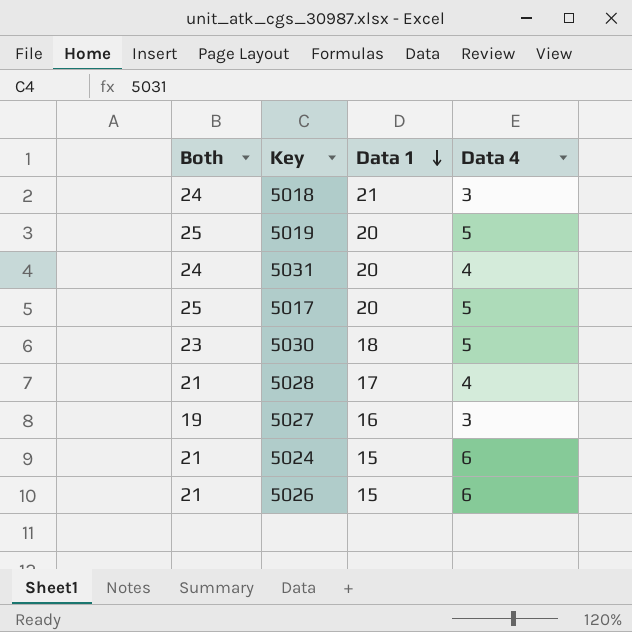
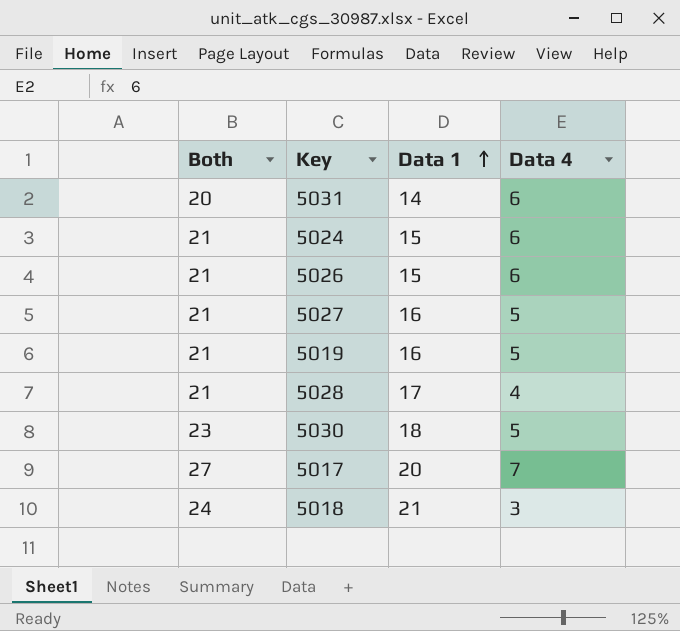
row order: Data 1 descending -> Data 1 ascending
5031 | Both: 24 -> 20
5031 | Data 1: 20 -> 14
5031 | Data 4: 4 -> 6
5027 | Both: 19 -> 21
5027 | Data 4: 3 -> 5
5019 | Both: 25 -> 21
5019 | Data 1: 20 -> 16
5017 | Both: 25 -> 27
5017 | Data 4: 5 -> 7

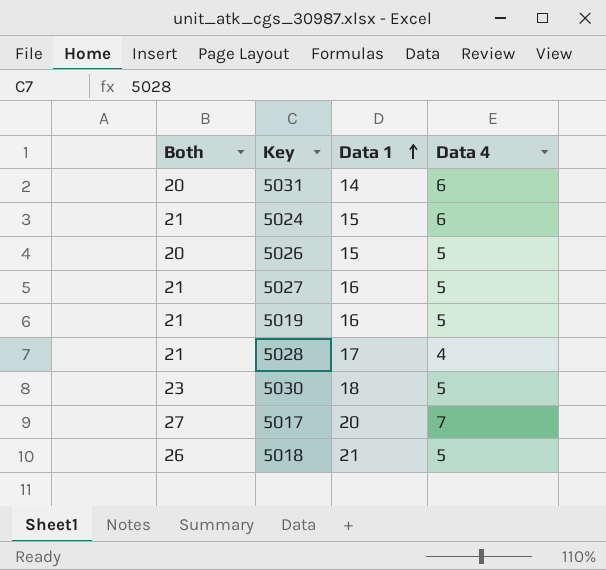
5026 | Both: 21 -> 20
5026 | Data 4: 6 -> 5
5018 | Both: 24 -> 26
5018 | Data 4: 3 -> 5

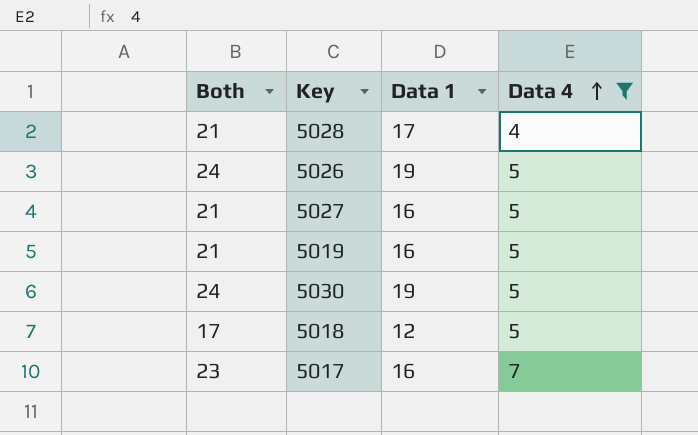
filter: none -> Data 4 != 6
row order: Data 1 ascending -> Data 4 ascending
5026 | Both: 20 -> 24
5026 | Data 1: 15 -> 19
5030 | Both: 23 -> 24
5030 | Data 1: 18 -> 19
5018 | Both: 26 -> 17
5018 | Data 1: 21 -> 12
5017 | Both: 27 -> 23
5017 | Data 1: 20 -> 16

